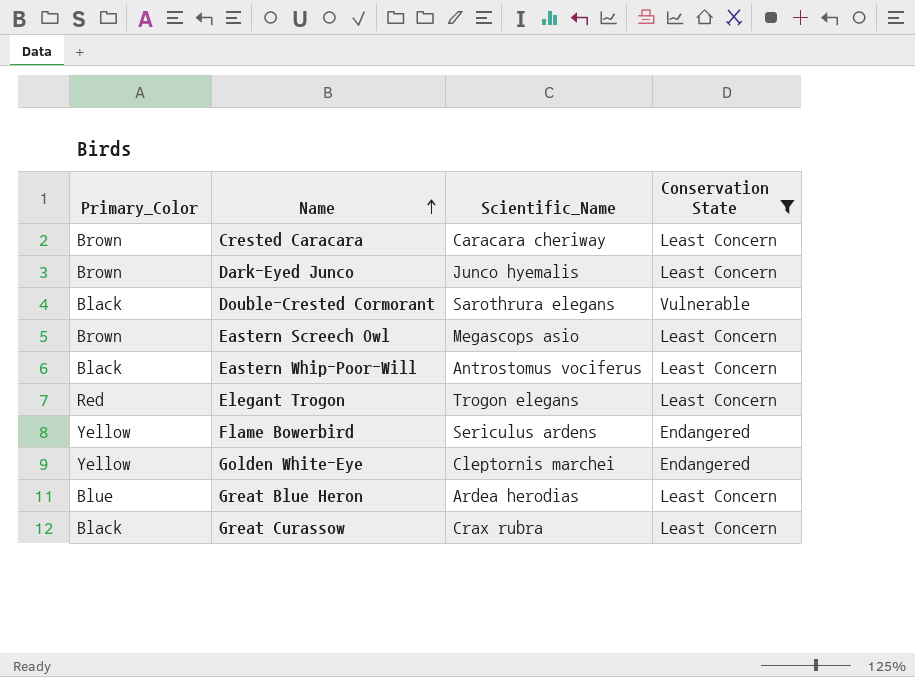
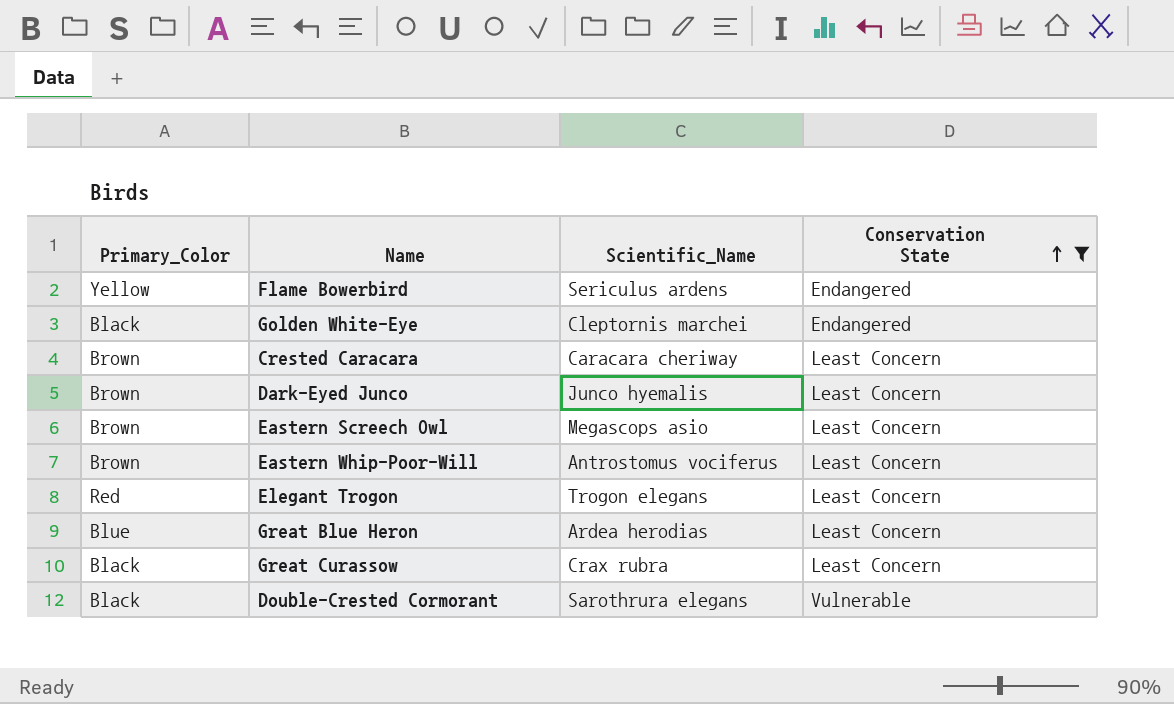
row order: Name ascending -> Conservation State ascending
Golden White-Eye | Primary_Color: Yellow -> Black
Eastern Whip-Poor-Will | Primary_Color: Black -> Brown

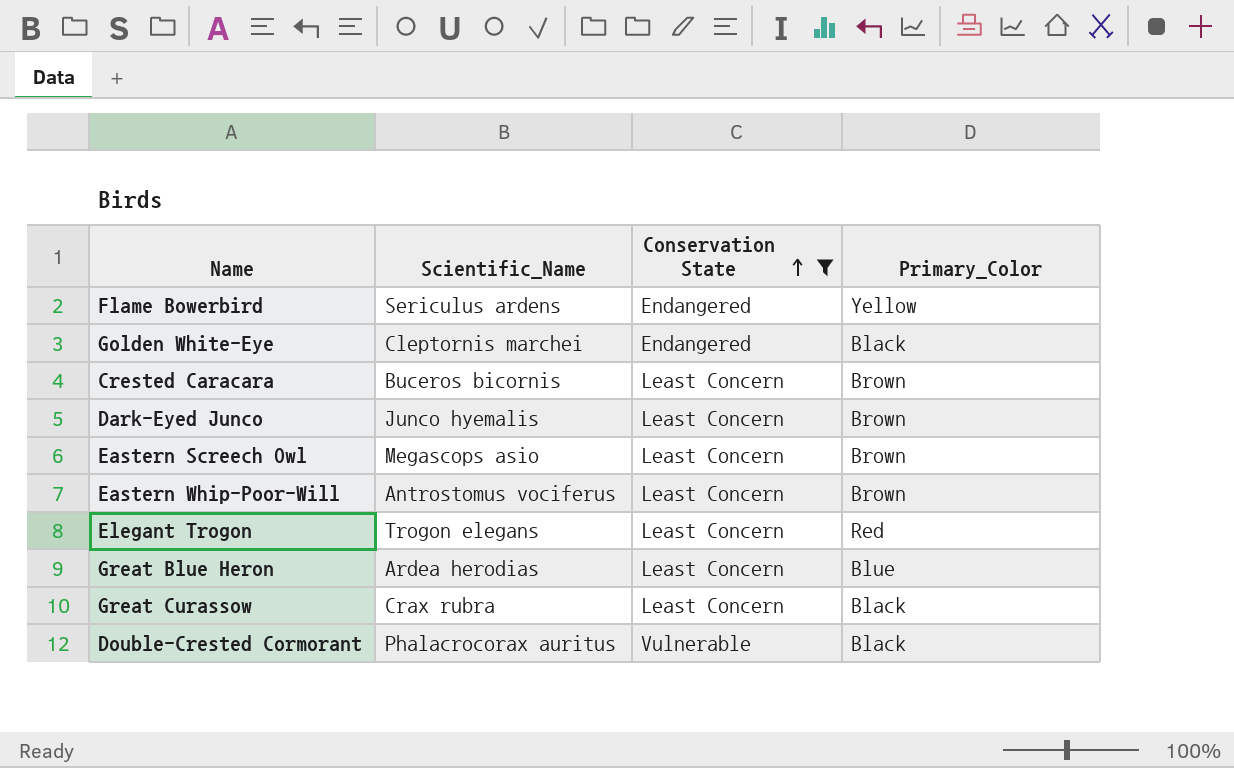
column Primary_Color | position: 1 -> 4
Crested Caracara | Scientific_Name: Caracara cheriway -> Buceros bicornis
Double-Crested Cormorant | Scientific_Name: Sarothrura elegans -> Phalacrocorax auritus

